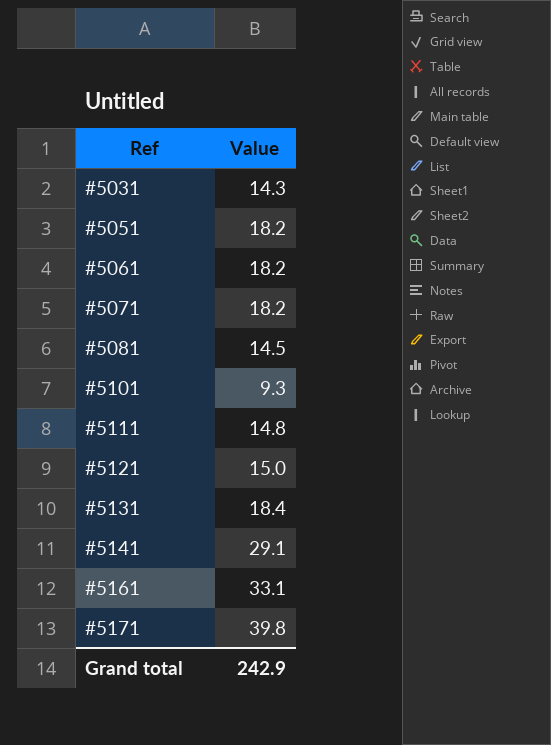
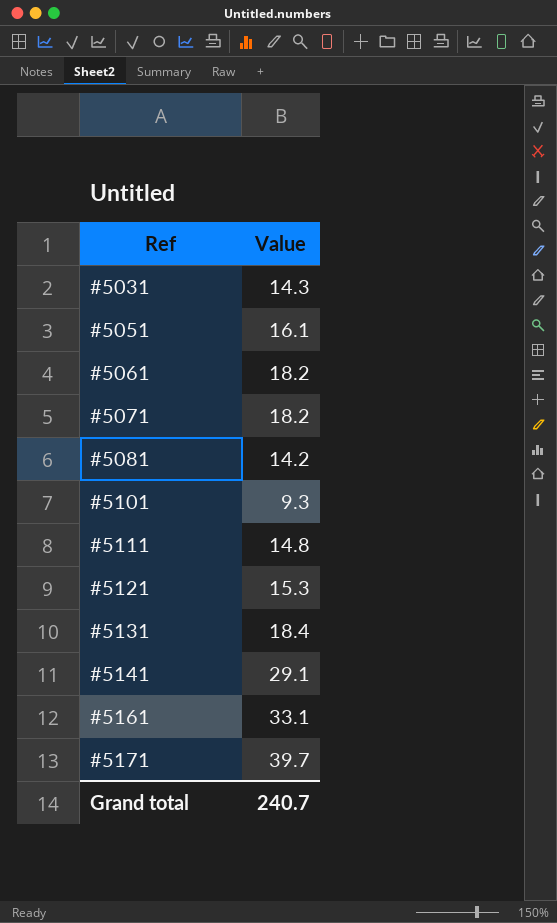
#5051 | Value: 18.2 -> 16.1
#5081 | Value: 14.5 -> 14.2
#5121 | Value: 15.0 -> 15.3
#5171 | Value: 39.8 -> 39.7
Grand total | Value: 242.9 -> 240.7

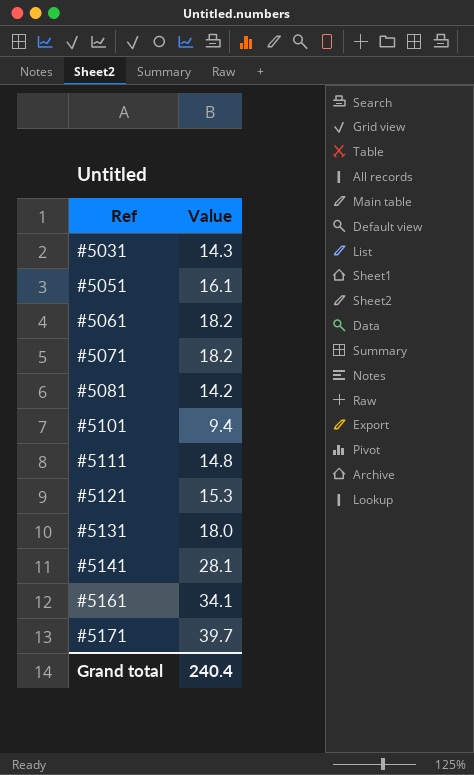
#5101 | Value: 9.3 -> 9.4
#5131 | Value: 18.4 -> 18.0
#5141 | Value: 29.1 -> 28.1
#5161 | Value: 33.1 -> 34.1
Grand total | Value: 240.7 -> 240.4

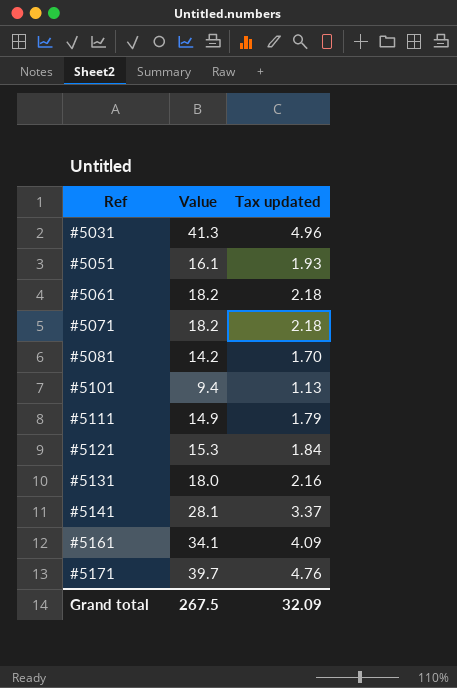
column Tax updated | formula: none -> [Value] * 0.12
#5031 | Value: 14.3 -> 41.3
#5111 | Value: 14.8 -> 14.9
Grand total | Value: 240.4 -> 267.5

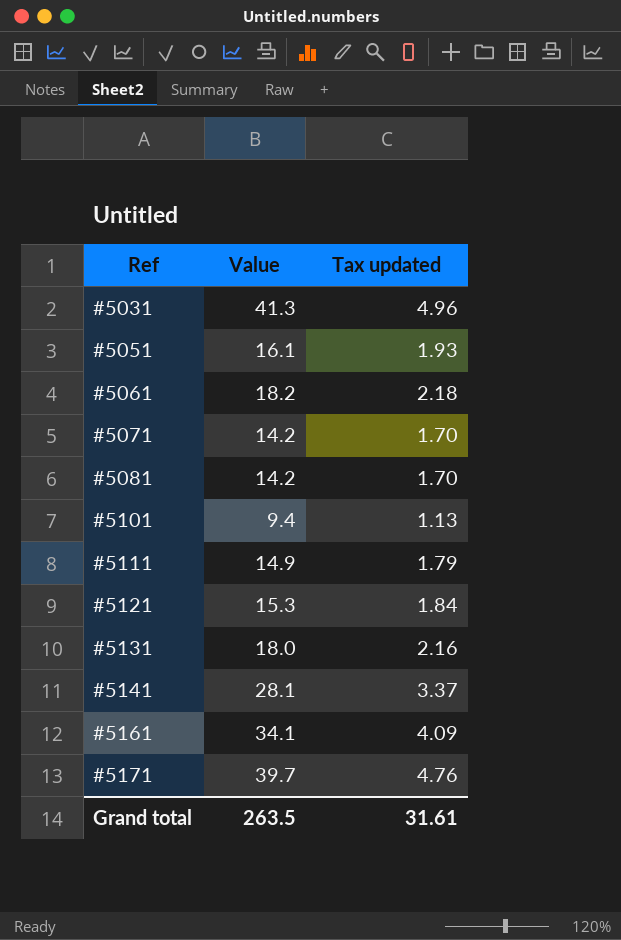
#5071 | Value: 18.2 -> 14.2
#5071 | Tax updated: 2.18 -> 1.70
Grand total | Value: 267.5 -> 263.5
Grand total | Tax updated: 32.09 -> 31.61

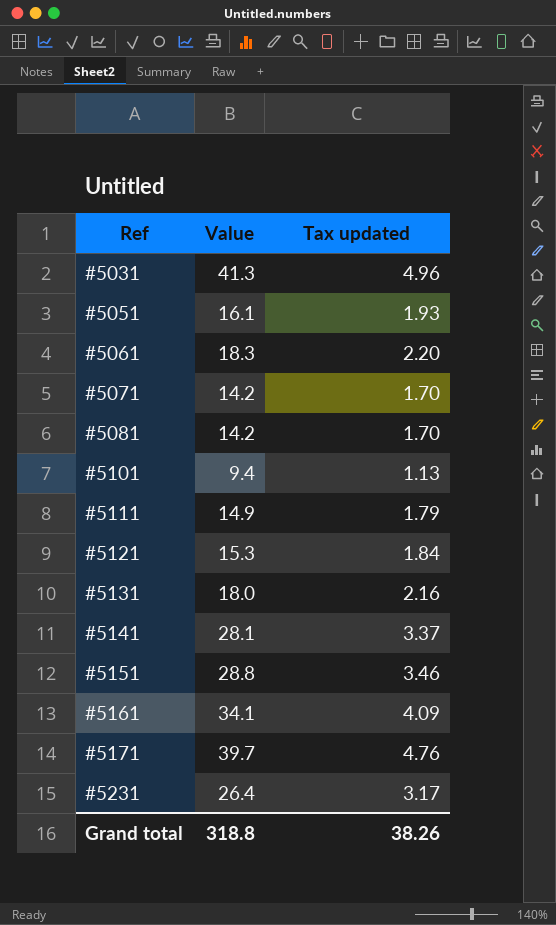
#5061 | Value: 18.2 -> 18.3
#5061 | Tax updated: 2.18 -> 2.20
row #5151: none -> 28.8 | 3.46
row #5231: none -> 26.4 | 3.17
Grand total | Value: 263.5 -> 318.8
Grand total | Tax updated: 31.61 -> 38.26

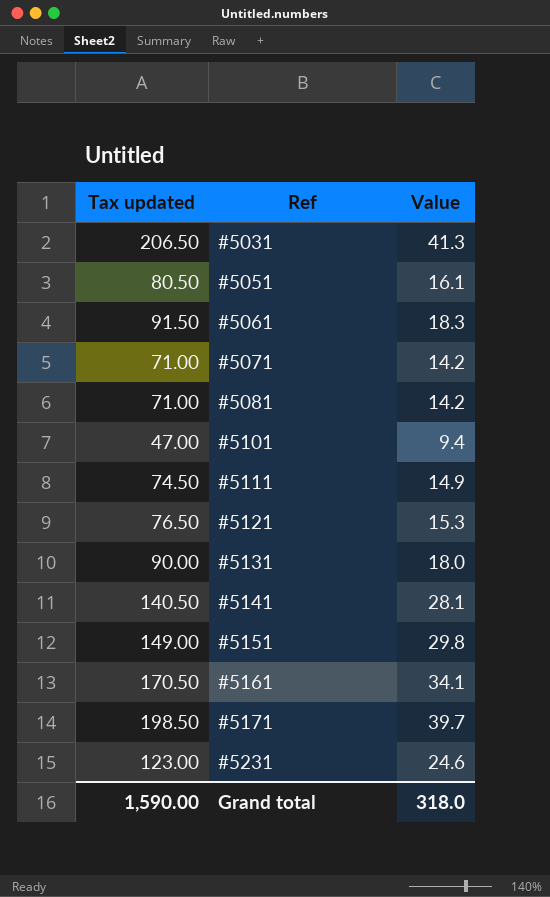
column Tax updated | formula: [Value] * 0.12 -> [Value] * 5
column Tax updated | position: 3 -> 1
#5151 | Value: 28.8 -> 29.8
#5231 | Value: 26.4 -> 24.6
Grand total | Tax updated: 38.26 -> 1,590.00
Grand total | Value: 318.8 -> 318.0

